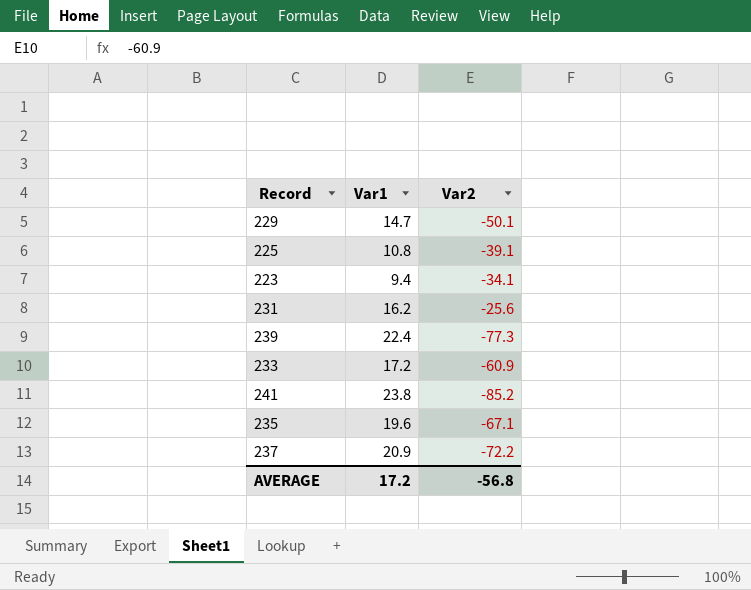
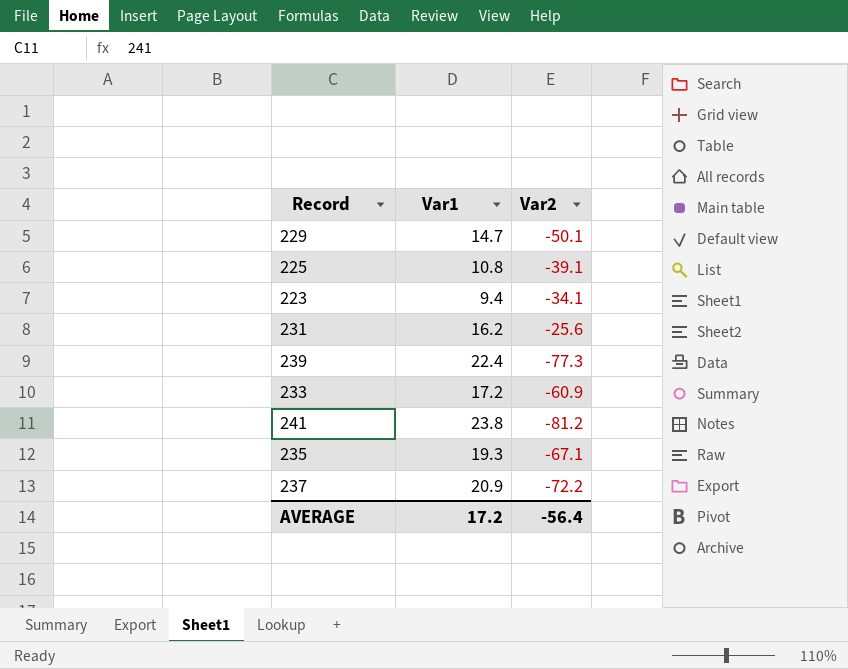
241 | Var2: -85.2 -> -81.2
235 | Var1: 19.6 -> 19.3
AVERAGE | Var2: -56.8 -> -56.4

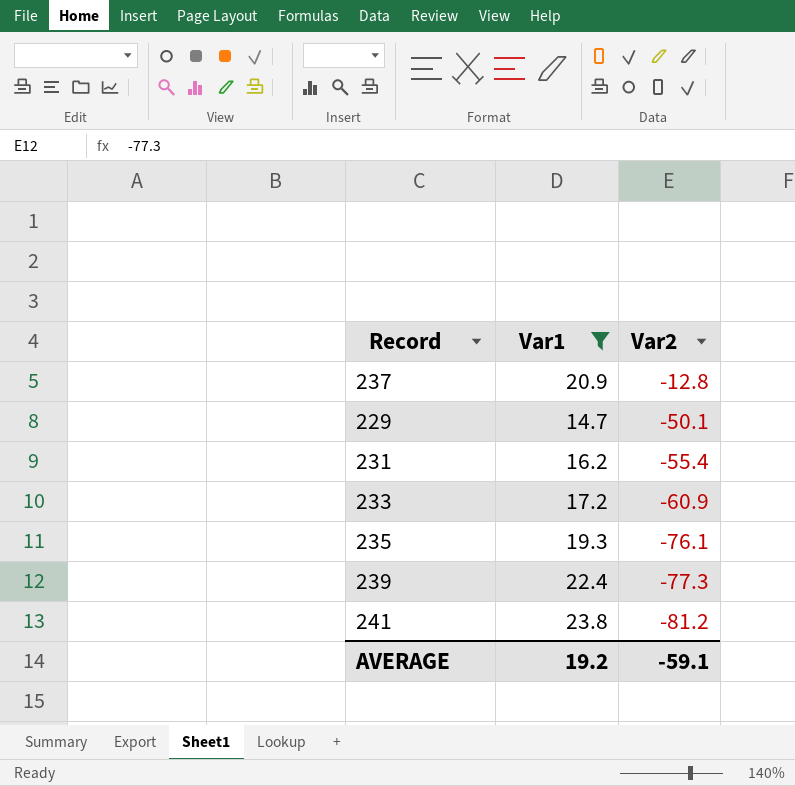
filter: none -> Var1 >= 14.7
row order: none -> Var2 descending
237 | Var2: -72.2 -> -12.8
231 | Var2: -25.6 -> -55.4
235 | Var2: -67.1 -> -76.1
AVERAGE | Var1: 17.2 -> 19.2
AVERAGE | Var2: -56.4 -> -59.1

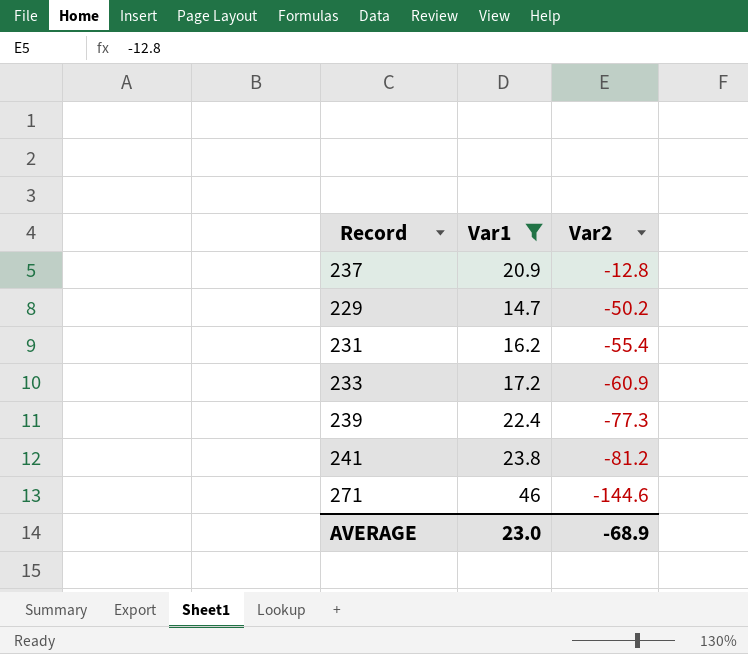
row 235: 19.3 | -76.1 -> none
229 | Var2: -50.1 -> -50.2
row 271: none -> 46 | -144.6
AVERAGE | Var1: 19.2 -> 23.0
AVERAGE | Var2: -59.1 -> -68.9

